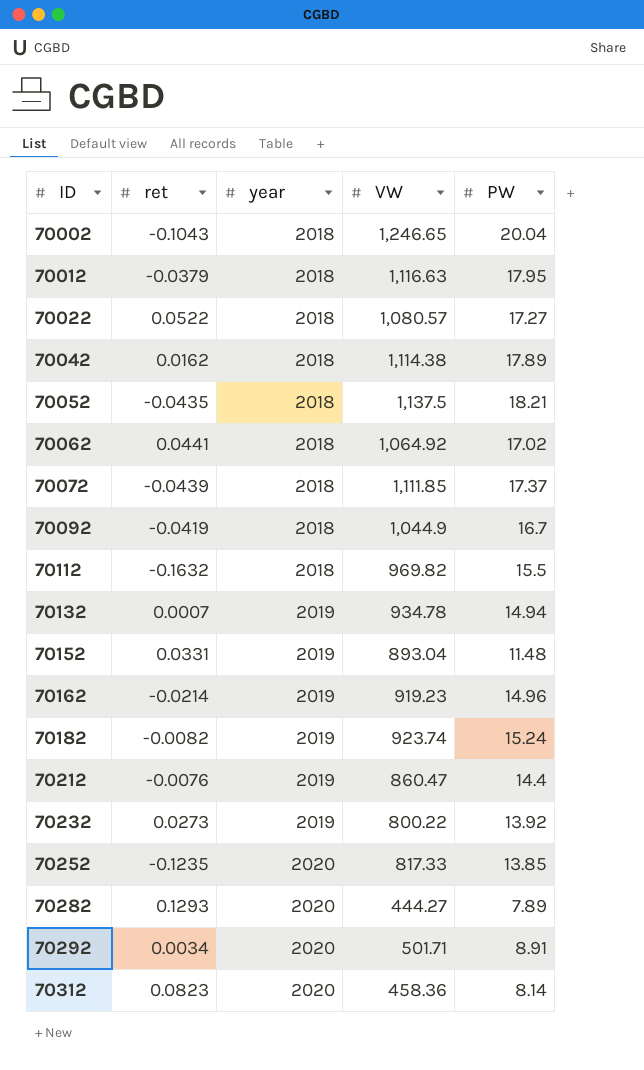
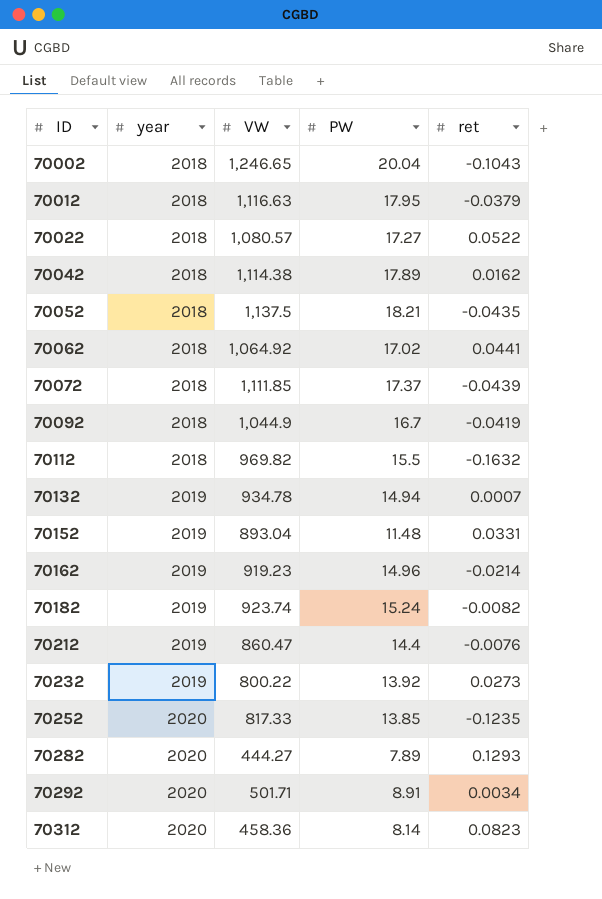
column ret | position: 2 -> 5

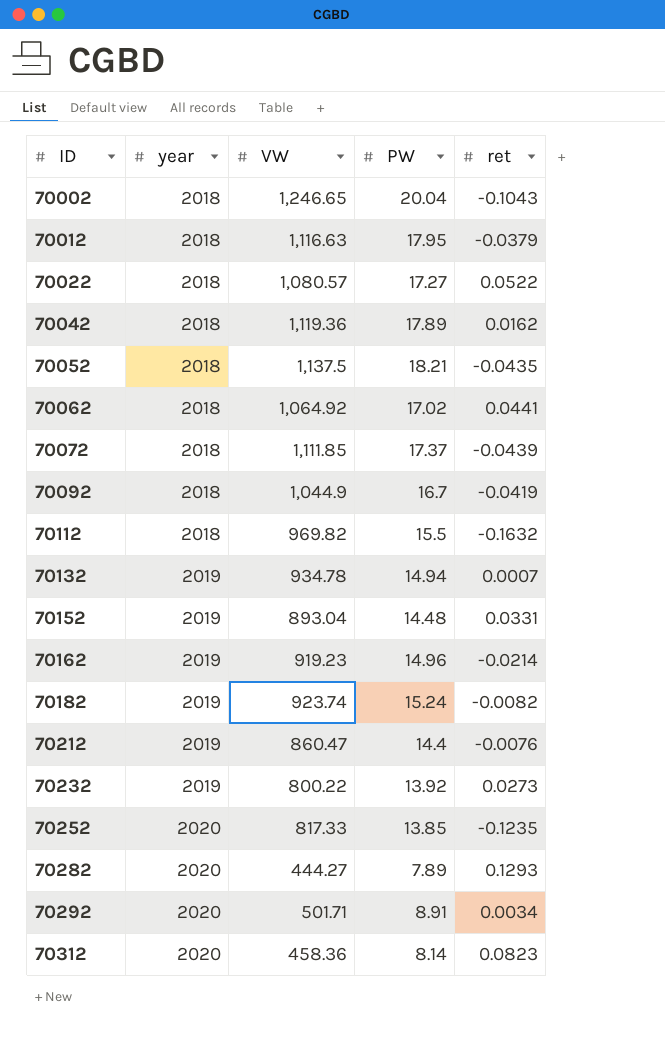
70042 | VW: 1,114.38 -> 1,119.36
70152 | PW: 11.48 -> 14.48

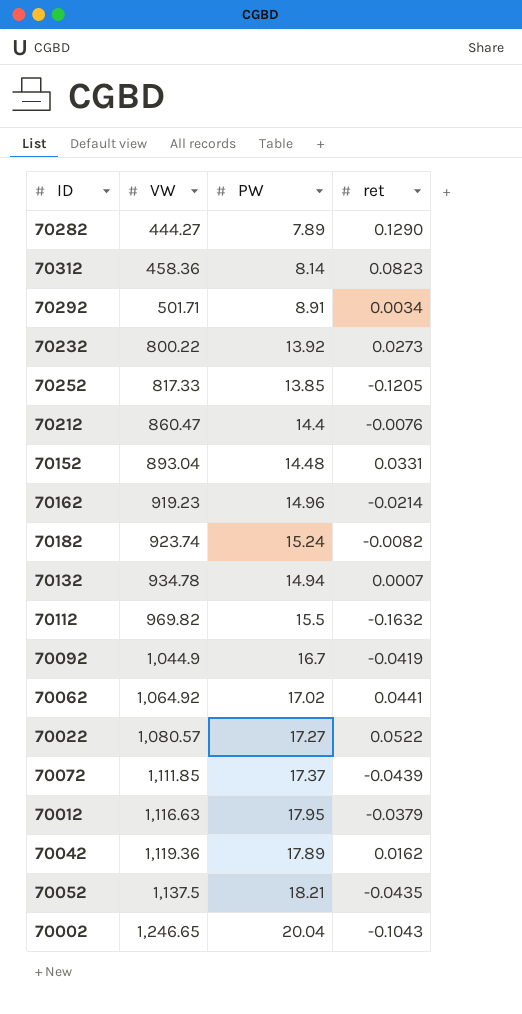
row order: ID ascending -> VW ascending
column year | position: 2 -> none
70282 | ret: 0.1293 -> 0.1290
70252 | ret: -0.1235 -> -0.1205

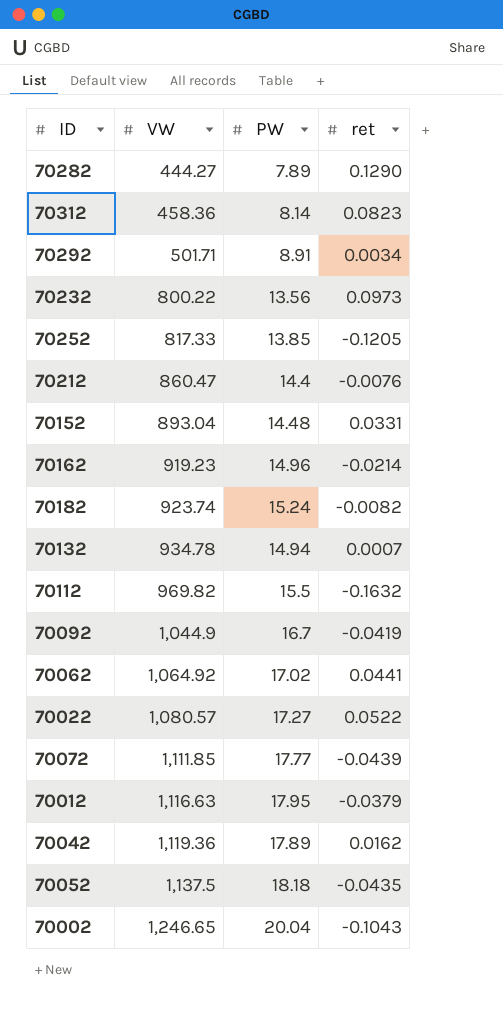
70232 | PW: 13.92 -> 13.56
70232 | ret: 0.0273 -> 0.0973
70072 | PW: 17.37 -> 17.77
70052 | PW: 18.21 -> 18.18

